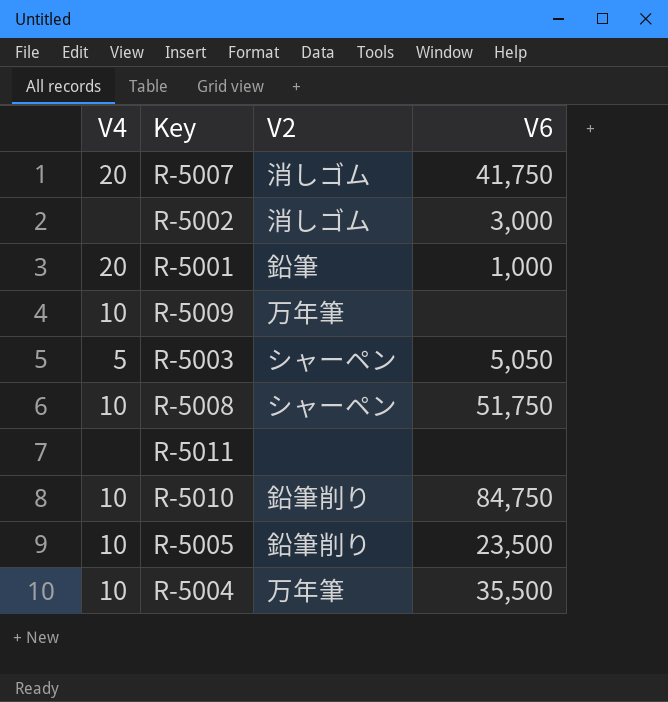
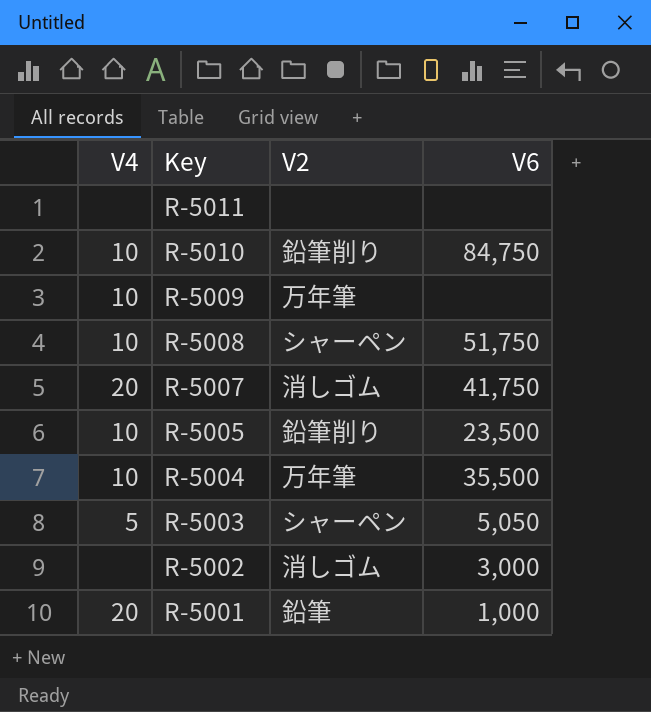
row order: none -> Key descending

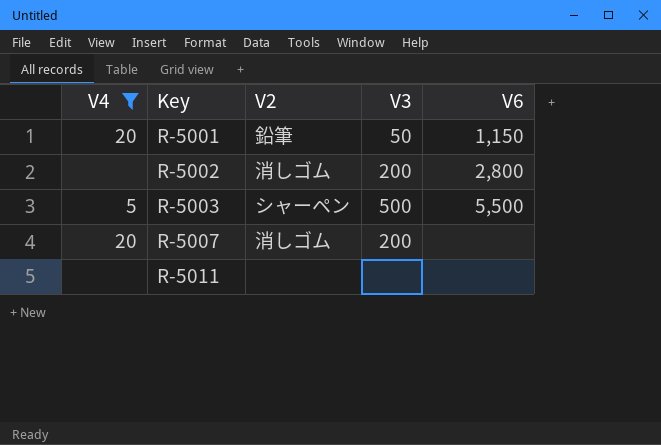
filter: none -> V4 != 10
row order: Key descending -> Key ascending
column V3 | position: none -> 4
R-5001 | V6: 1,000 -> 1,150
R-5002 | V6: 3,000 -> 2,800
R-5003 | V6: 5,050 -> 5,500
R-5007 | V6: 41,750 -> none

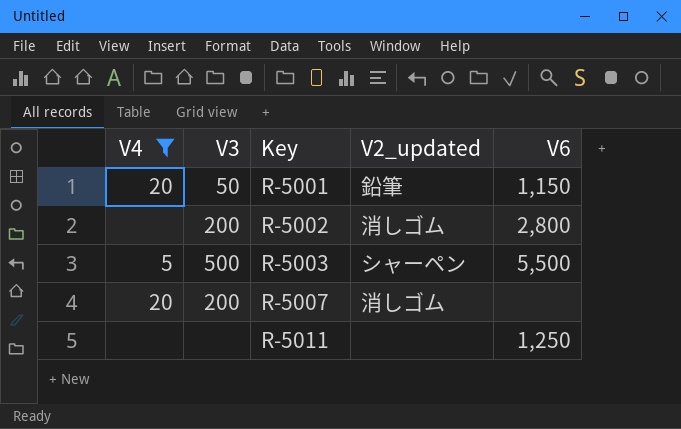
column V3 | position: 4 -> 2
column name: V2 -> V2_updated
R-5011 | V6: none -> 1,250

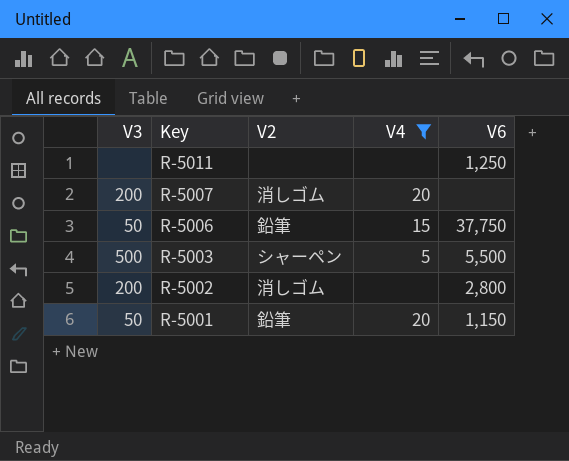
row order: Key ascending -> Key descending
column name: V2_updated -> V2
column V4 | position: 1 -> 4
row R-5006: none -> 50 | 鉛筆 | 15 | 37,750

